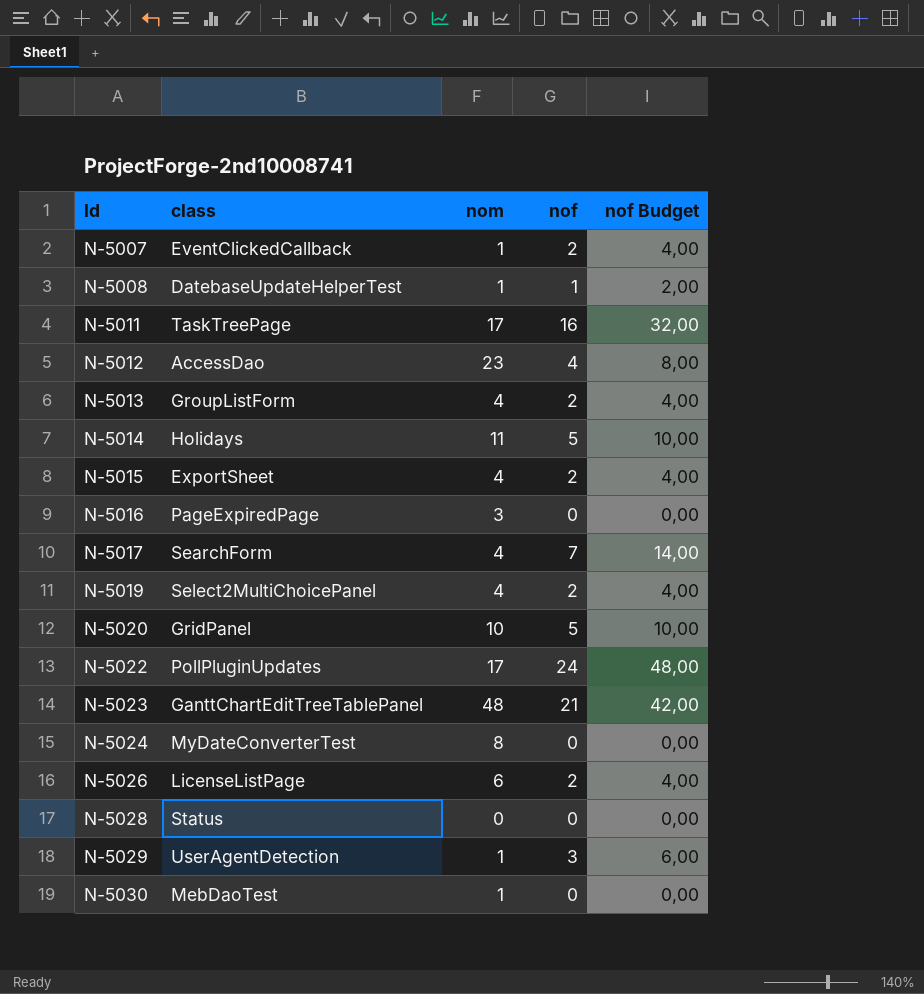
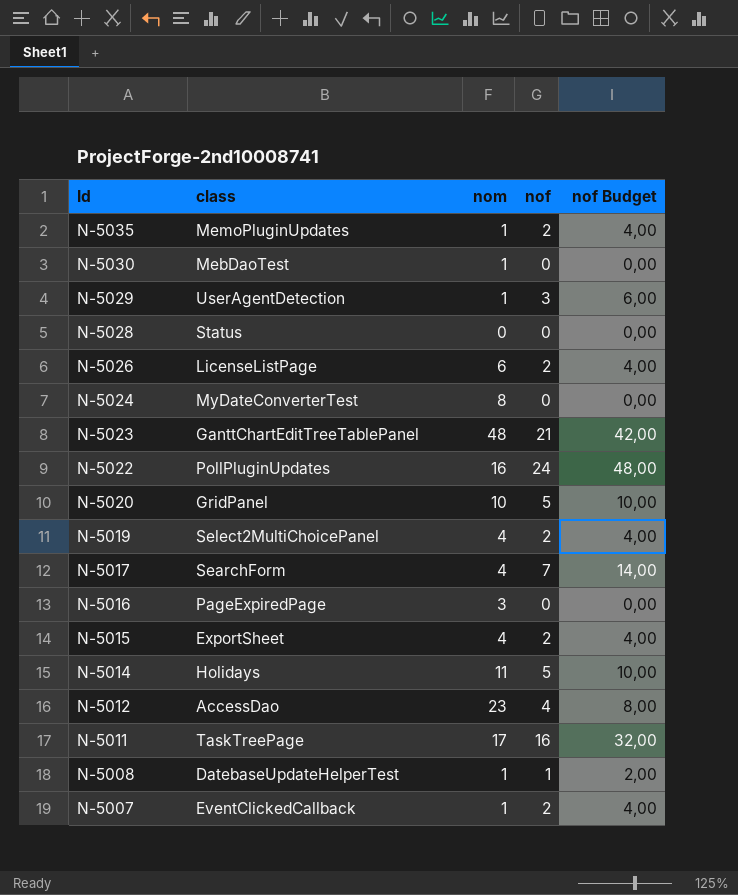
row order: Id ascending -> Id descending
row N-5013: GroupListForm | 4 | 2 | 4,00 -> none
row N-5035: none -> MemoPluginUpdates | 1 | 2 | 4,00
N-5022 | nom: 17 -> 16

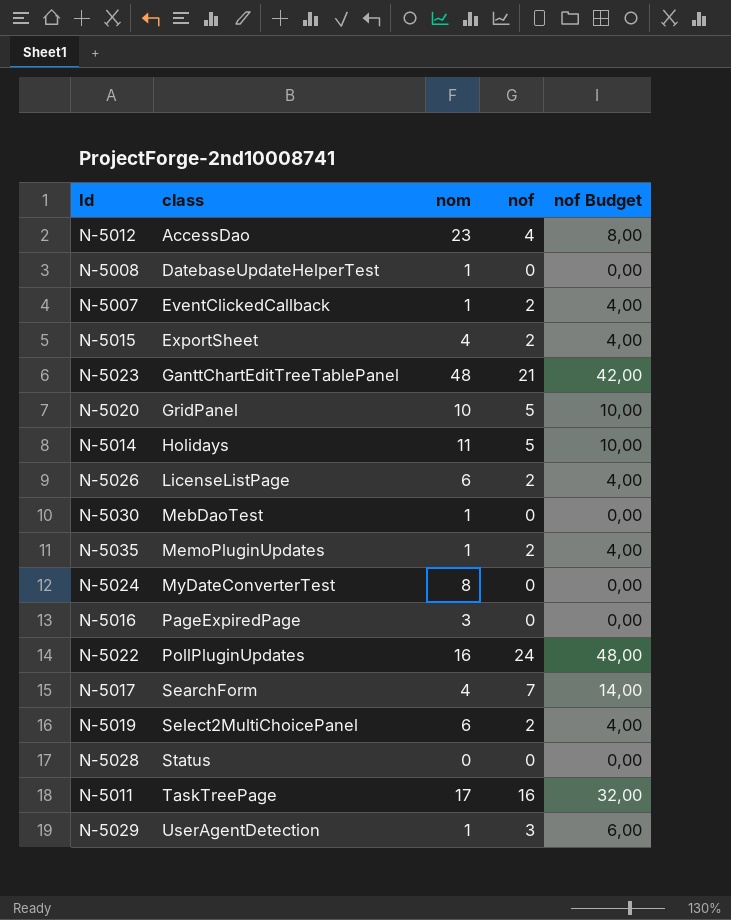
row order: Id descending -> class ascending
N-5008 | nof: 1 -> 0
N-5008 | nof Budget: 2,00 -> 0,00
N-5019 | nom: 4 -> 6

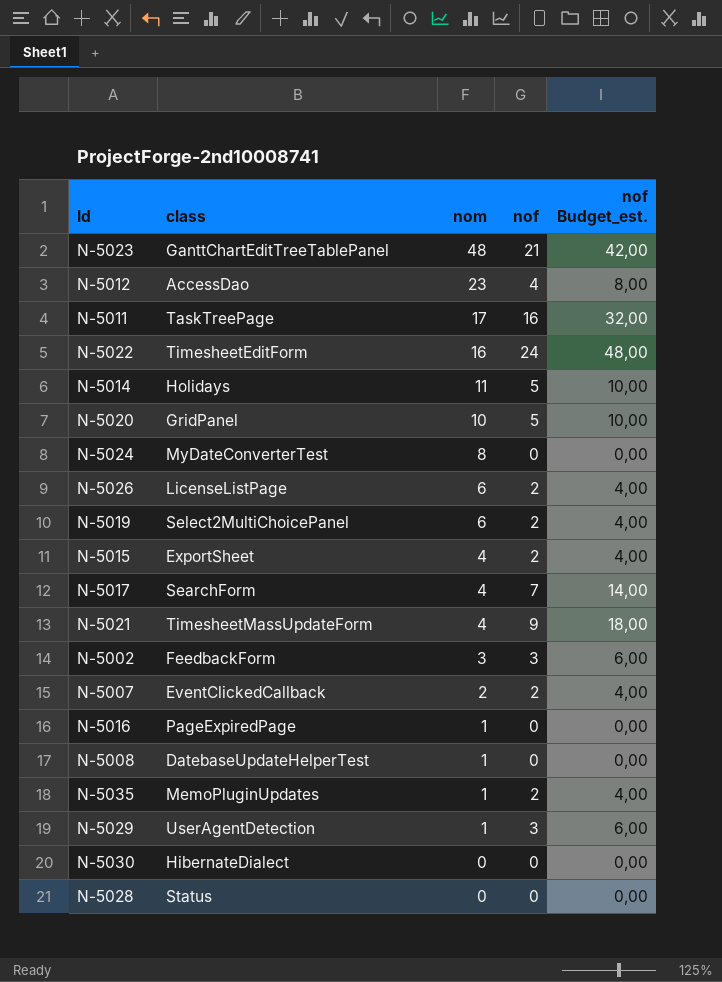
row order: class ascending -> nom descending
column name: nof Budget -> nof Budget_est.
N-5022 | class: PollPluginUpdates -> TimesheetEditForm
row N-5021: none -> TimesheetMassUpdateForm | 4 | 9 | 18,00
row N-5002: none -> FeedbackForm | 3 | 3 | 6,00
N-5007 | nom: 1 -> 2
N-5016 | nom: 3 -> 1
N-5030 | class: MebDaoTest -> HibernateDialect
N-5030 | nom: 1 -> 0

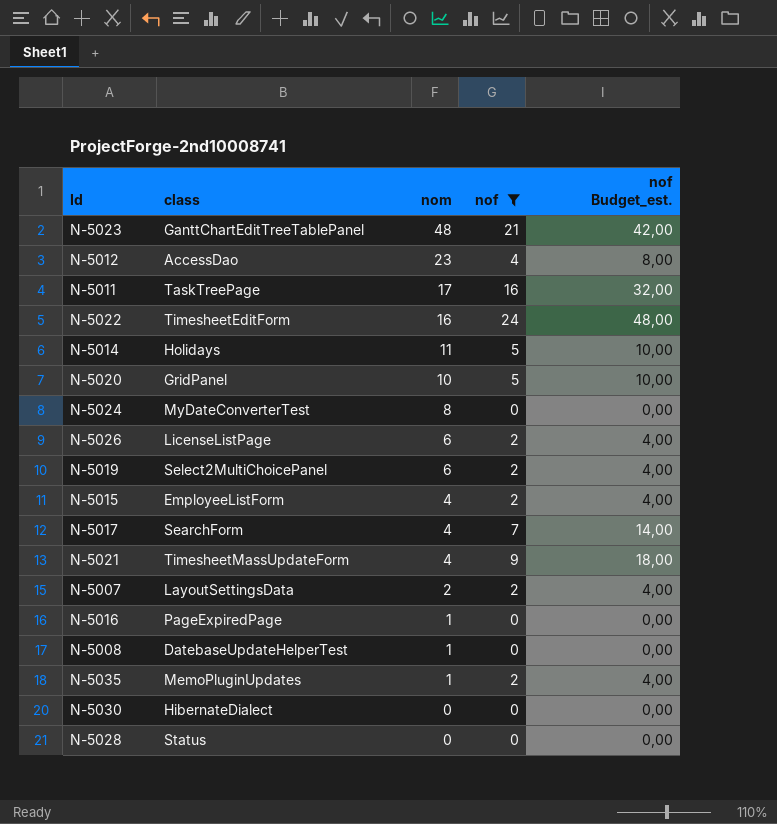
filter: none -> nof != 3
N-5015 | class: ExportSheet -> EmployeeListForm
N-5007 | class: EventClickedCallback -> LayoutSettingsData

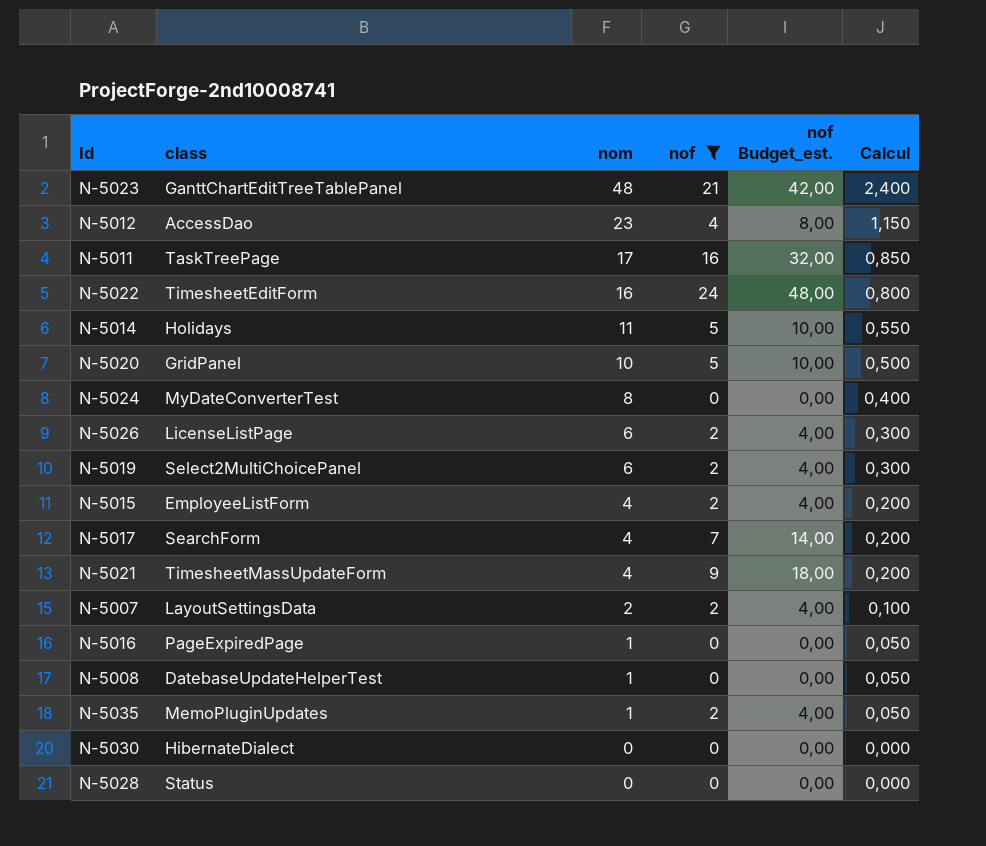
column Calcul | formula: none -> [nom] * 0,05

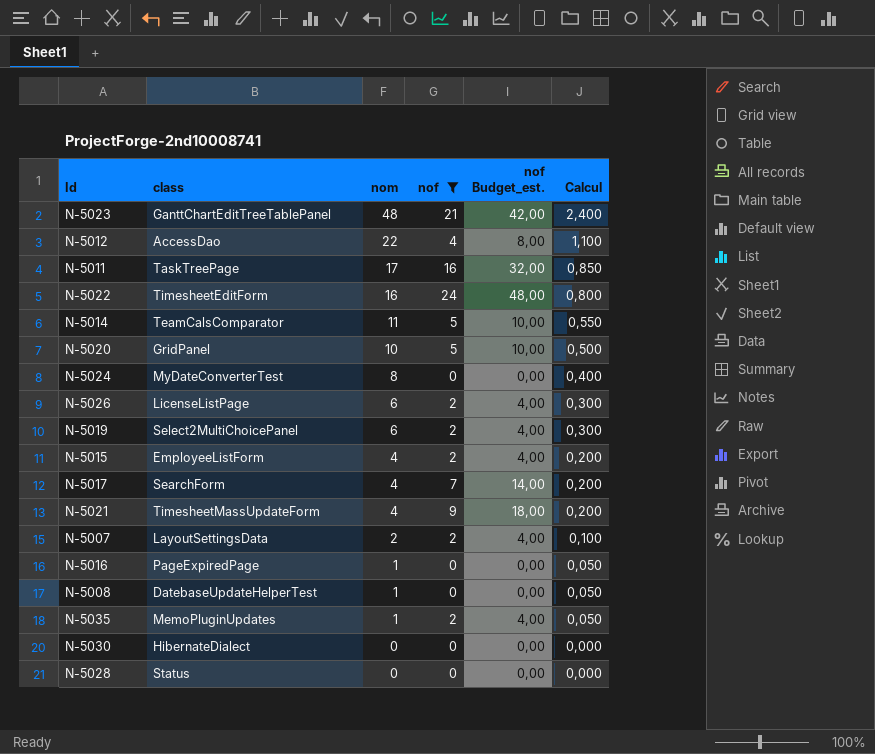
N-5012 | nom: 23 -> 22
N-5012 | Calcul: 1,150 -> 1,100
N-5014 | class: Holidays -> TeamCalsComparator

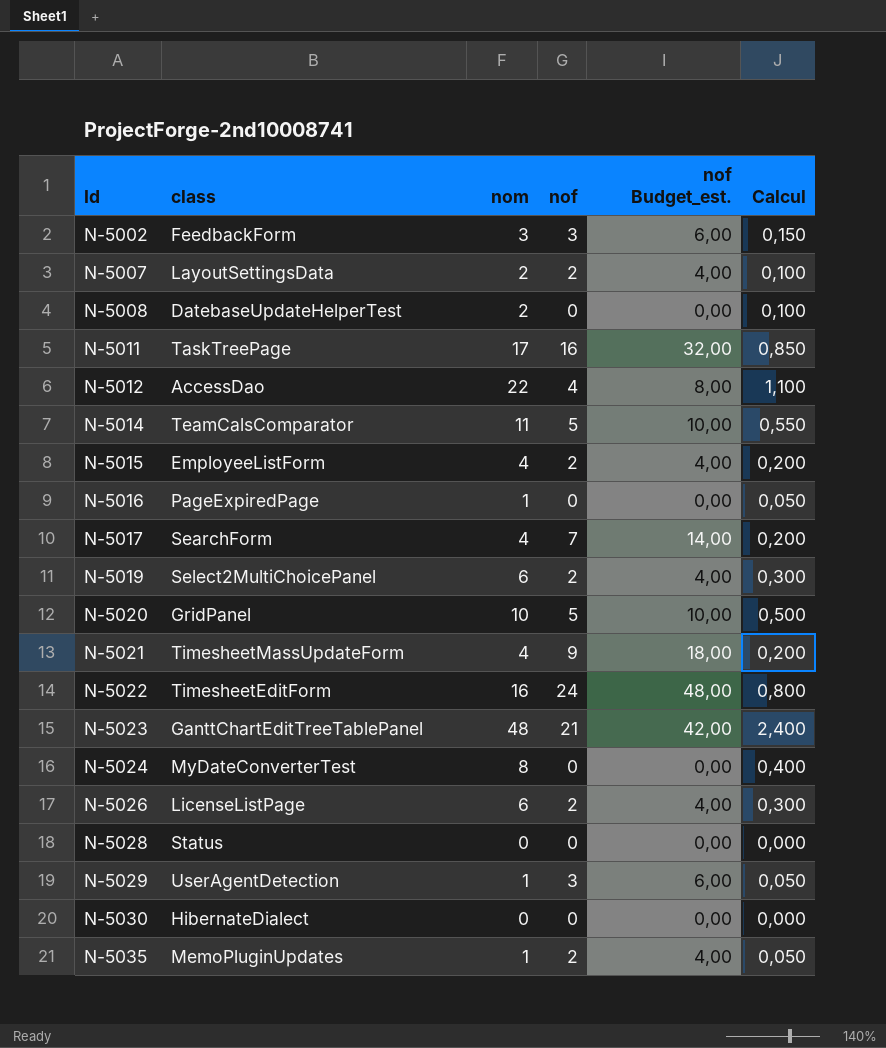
filter: nof != 3 -> none
row order: nom descending -> Id ascending
N-5008 | nom: 1 -> 2
N-5008 | Calcul: 0,050 -> 0,100

